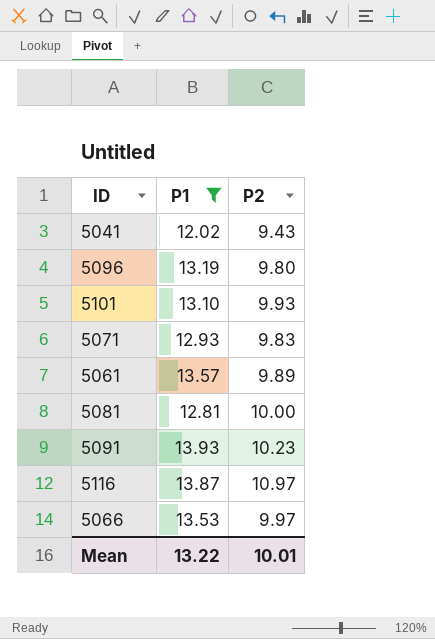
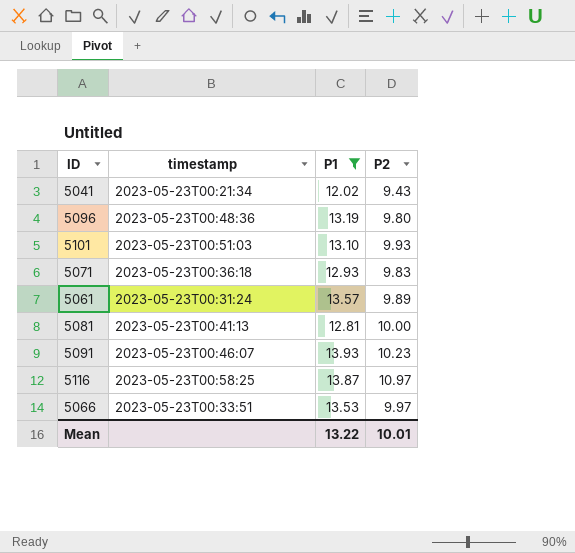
column timestamp | position: none -> 2

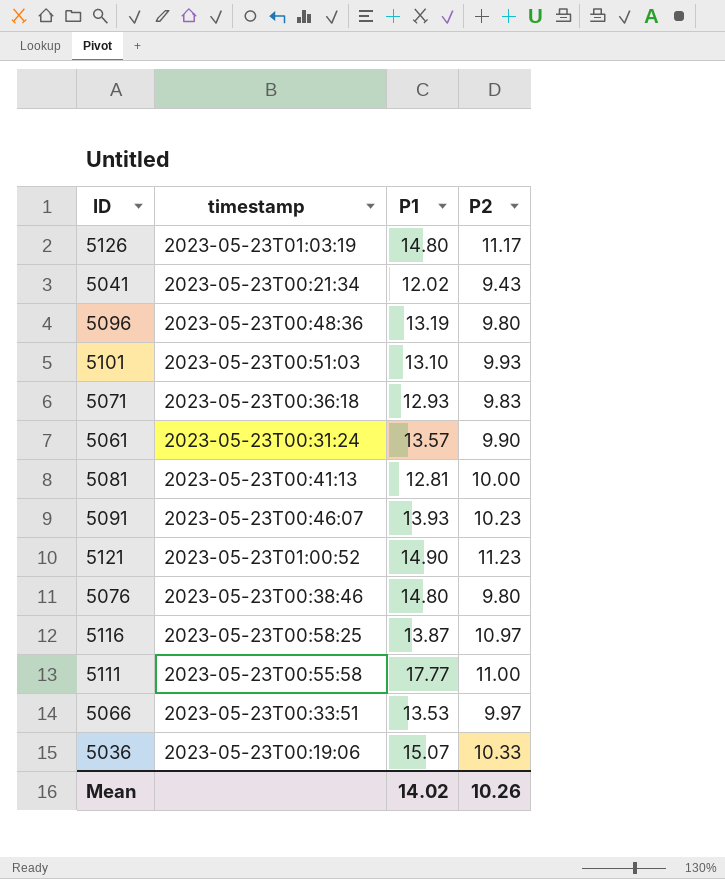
filter: P1 <= 13.93 -> none
5061 | P2: 9.89 -> 9.90
Mean | P1: 13.22 -> 14.02
Mean | P2: 10.01 -> 10.26

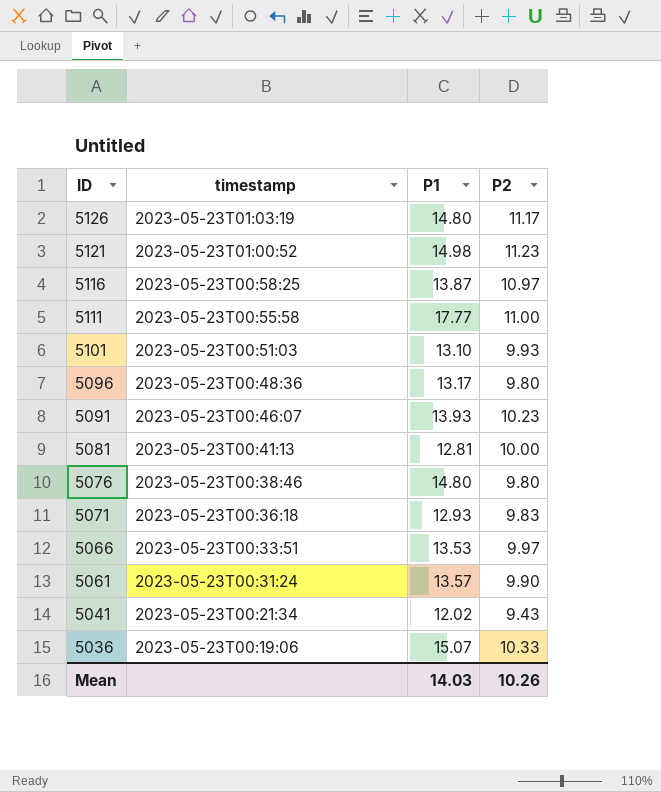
row order: none -> ID descending
5121 | P1: 14.90 -> 14.98
5096 | P1: 13.19 -> 13.17
Mean | P1: 14.02 -> 14.03

